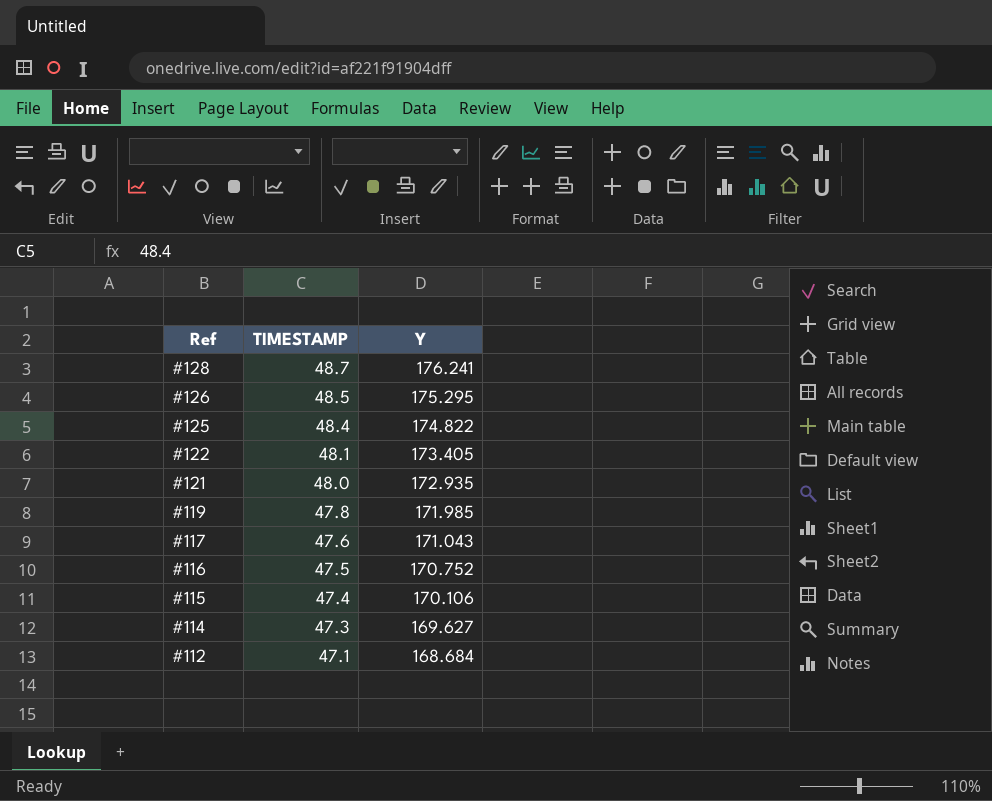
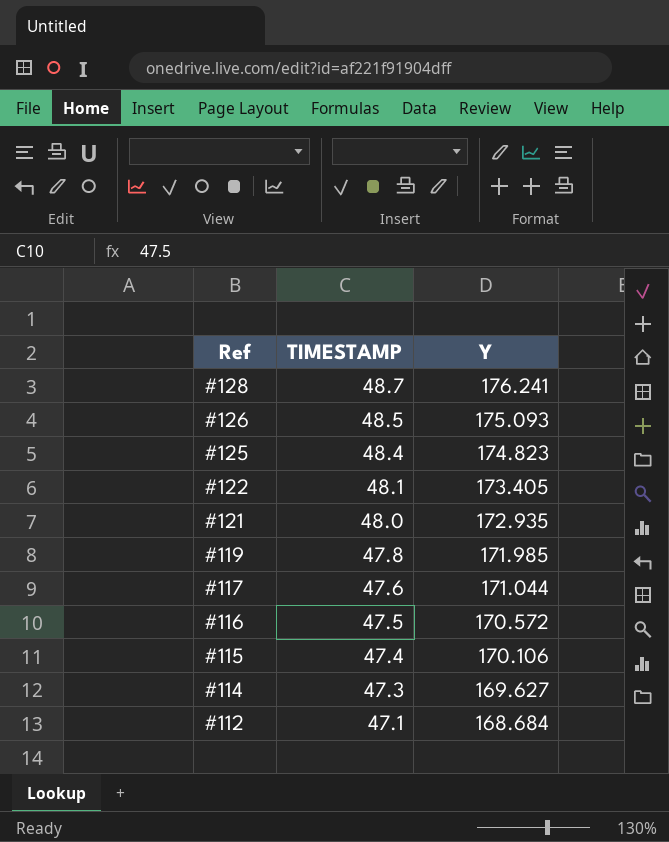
#126 | Y: 175.295 -> 175.093
#125 | Y: 174.822 -> 174.823
#117 | Y: 171.043 -> 171.044
#116 | Y: 170.752 -> 170.572

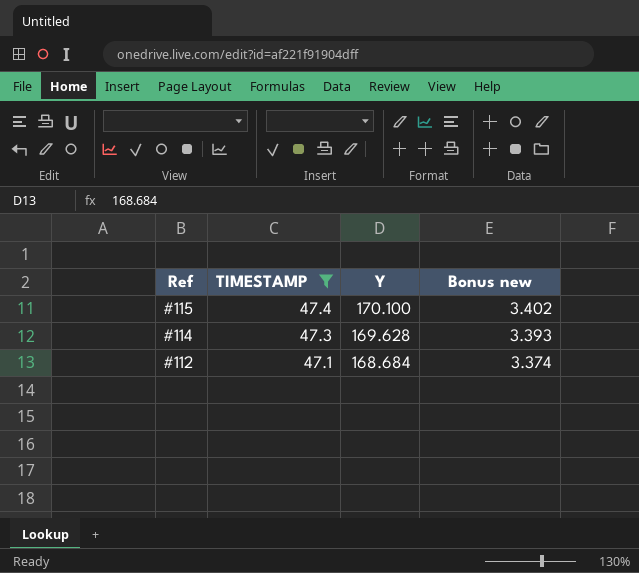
filter: none -> TIMESTAMP <= 47.4
column Bonus new | formula: none -> [Y] * 0.02
#115 | Y: 170.106 -> 170.100
#114 | Y: 169.627 -> 169.628

